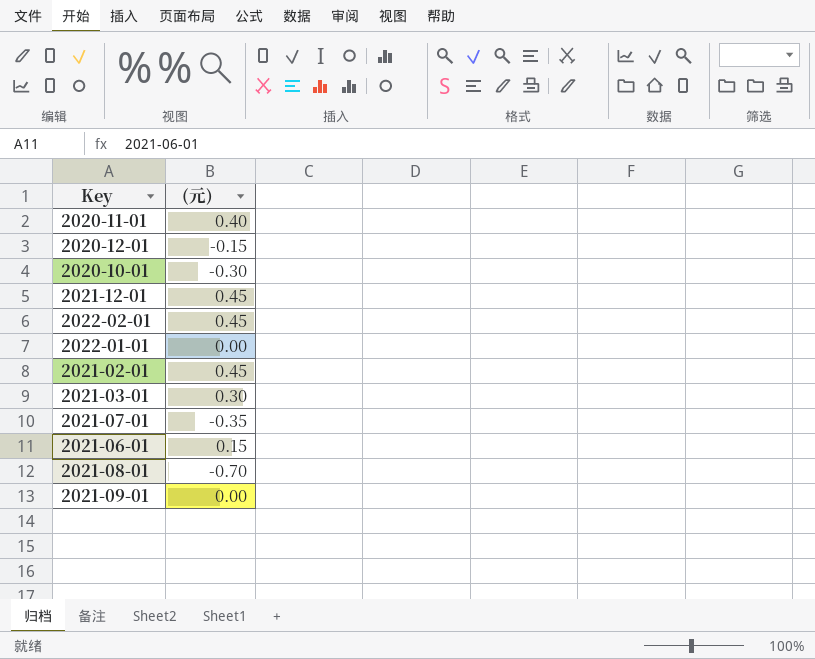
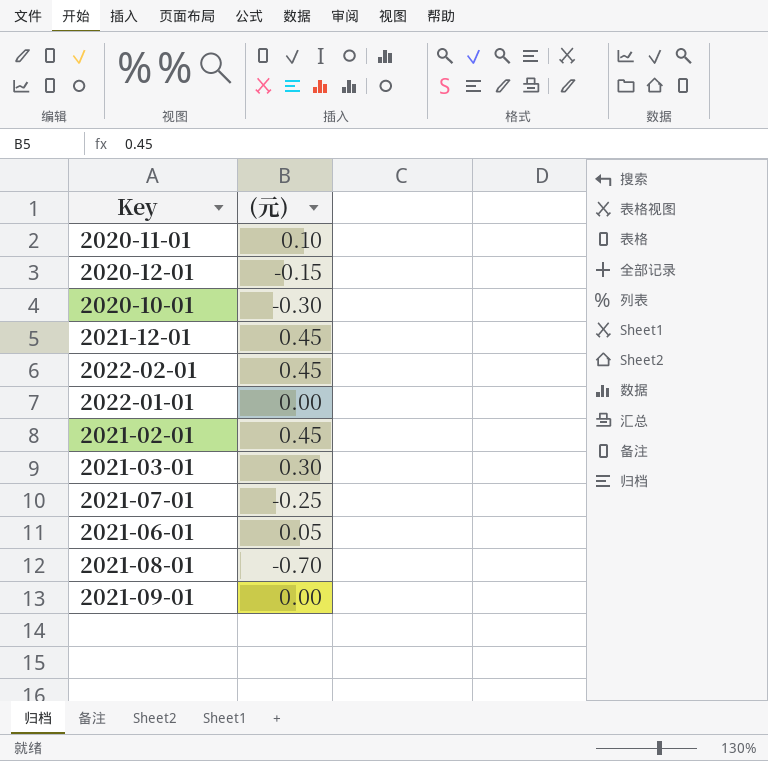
2020-11-01 | (元): 0.40 -> 0.10
2021-07-01 | (元): -0.35 -> -0.25
2021-06-01 | (元): 0.15 -> 0.05

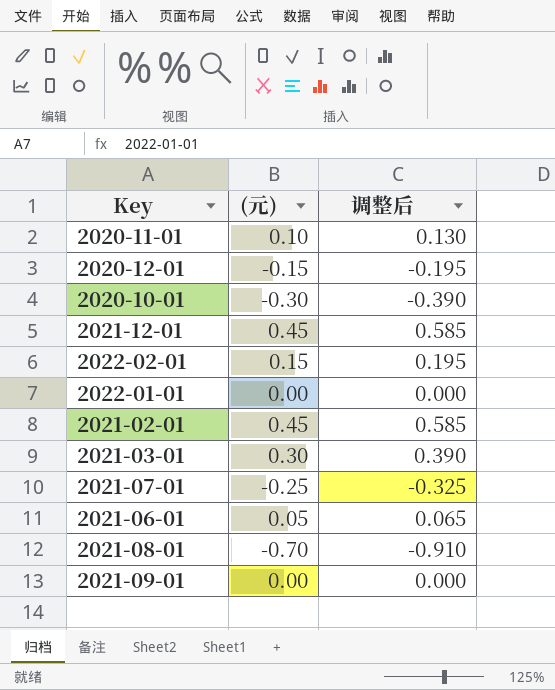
column 调整后 | formula: none -> [(元)] * 1.3
2022-02-01 | (元): 0.45 -> 0.15

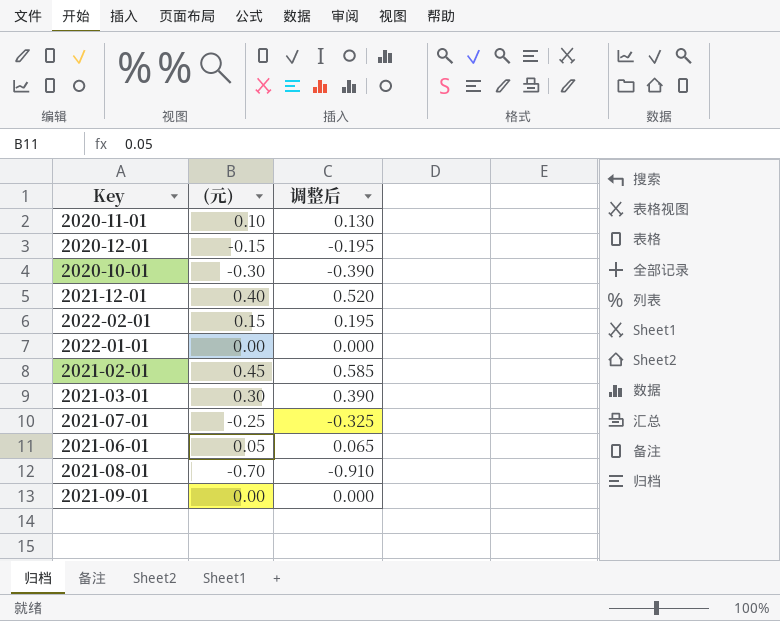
2021-12-01 | (元): 0.45 -> 0.40
2021-12-01 | 调整后: 0.585 -> 0.520

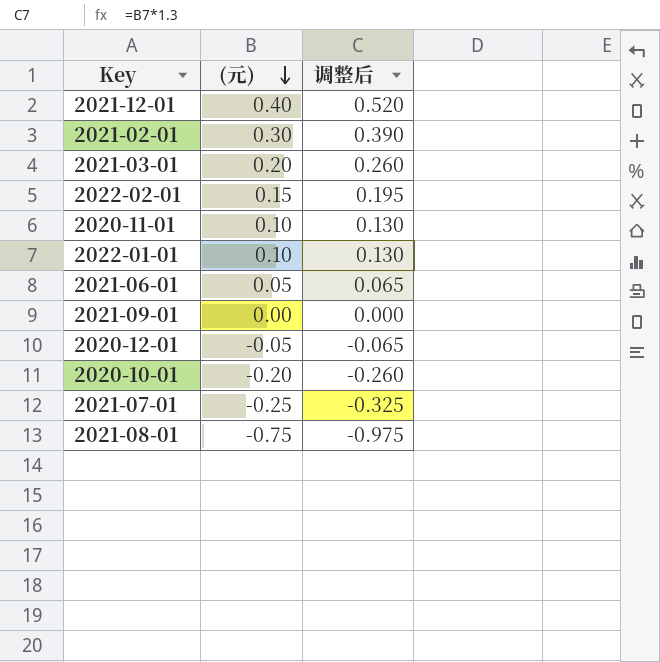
row order: none -> (元) descending
2021-02-01 | (元): 0.45 -> 0.30
2021-02-01 | 调整后: 0.585 -> 0.390
2021-03-01 | (元): 0.30 -> 0.20
2021-03-01 | 调整后: 0.390 -> 0.260
2022-01-01 | (元): 0.00 -> 0.10
2022-01-01 | 调整后: 0.000 -> 0.130
2020-12-01 | (元): -0.15 -> -0.05
2020-12-01 | 调整后: -0.195 -> -0.065
2020-10-01 | (元): -0.30 -> -0.20
2020-10-01 | 调整后: -0.390 -> -0.260
2021-08-01 | (元): -0.70 -> -0.75
2021-08-01 | 调整后: -0.910 -> -0.975

